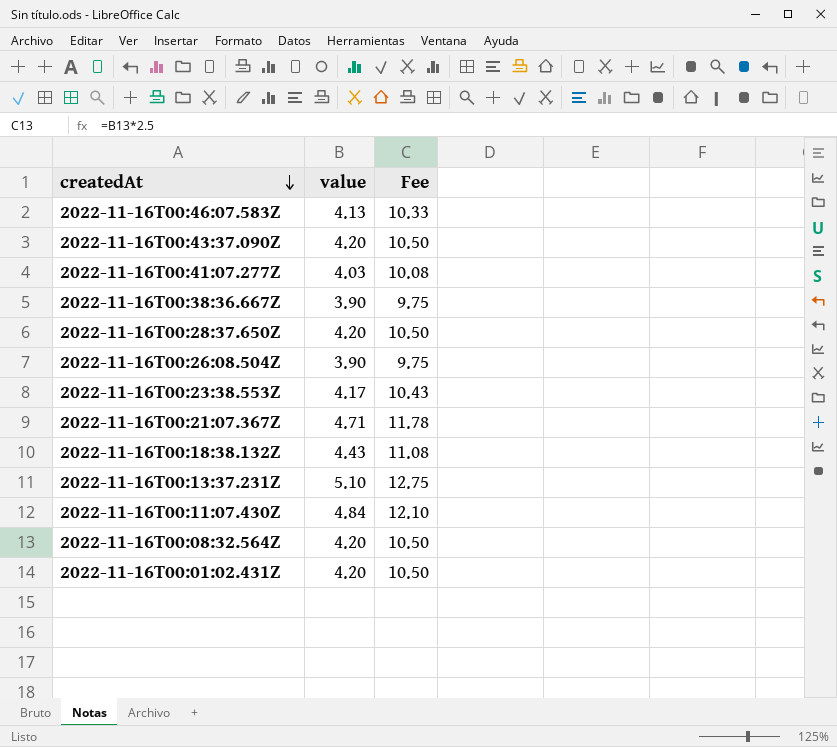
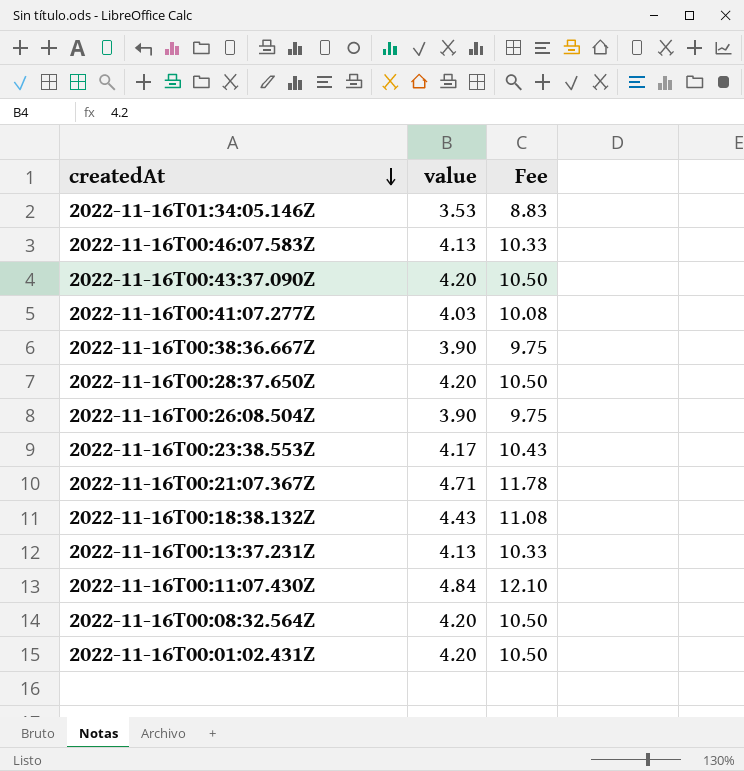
row 2022-11-16T01:34:05.146Z: none -> 3.53 | 8.83
2022-11-16T00:13:37.231Z | value: 5.10 -> 4.13
2022-11-16T00:13:37.231Z | Fee: 12.75 -> 10.33

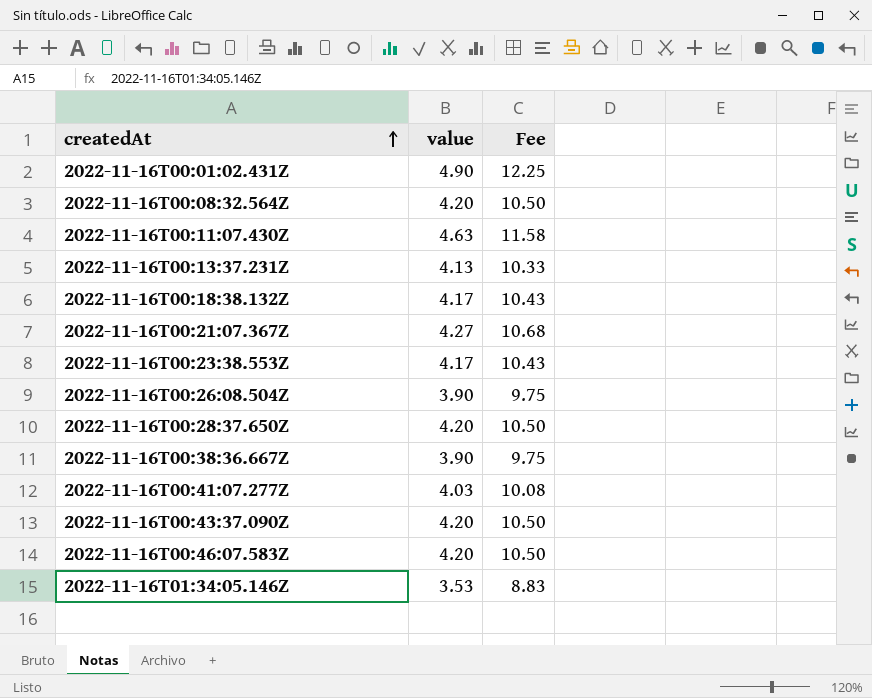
row order: createdAt descending -> createdAt ascending
2022-11-16T00:01:02.431Z | value: 4.20 -> 4.90
2022-11-16T00:01:02.431Z | Fee: 10.50 -> 12.25
2022-11-16T00:11:07.430Z | value: 4.84 -> 4.63
2022-11-16T00:11:07.430Z | Fee: 12.10 -> 11.58
2022-11-16T00:18:38.132Z | value: 4.43 -> 4.17
2022-11-16T00:18:38.132Z | Fee: 11.08 -> 10.43
2022-11-16T00:21:07.367Z | value: 4.71 -> 4.27
2022-11-16T00:21:07.367Z | Fee: 11.78 -> 10.68
2022-11-16T00:46:07.583Z | value: 4.13 -> 4.20
2022-11-16T00:46:07.583Z | Fee: 10.33 -> 10.50

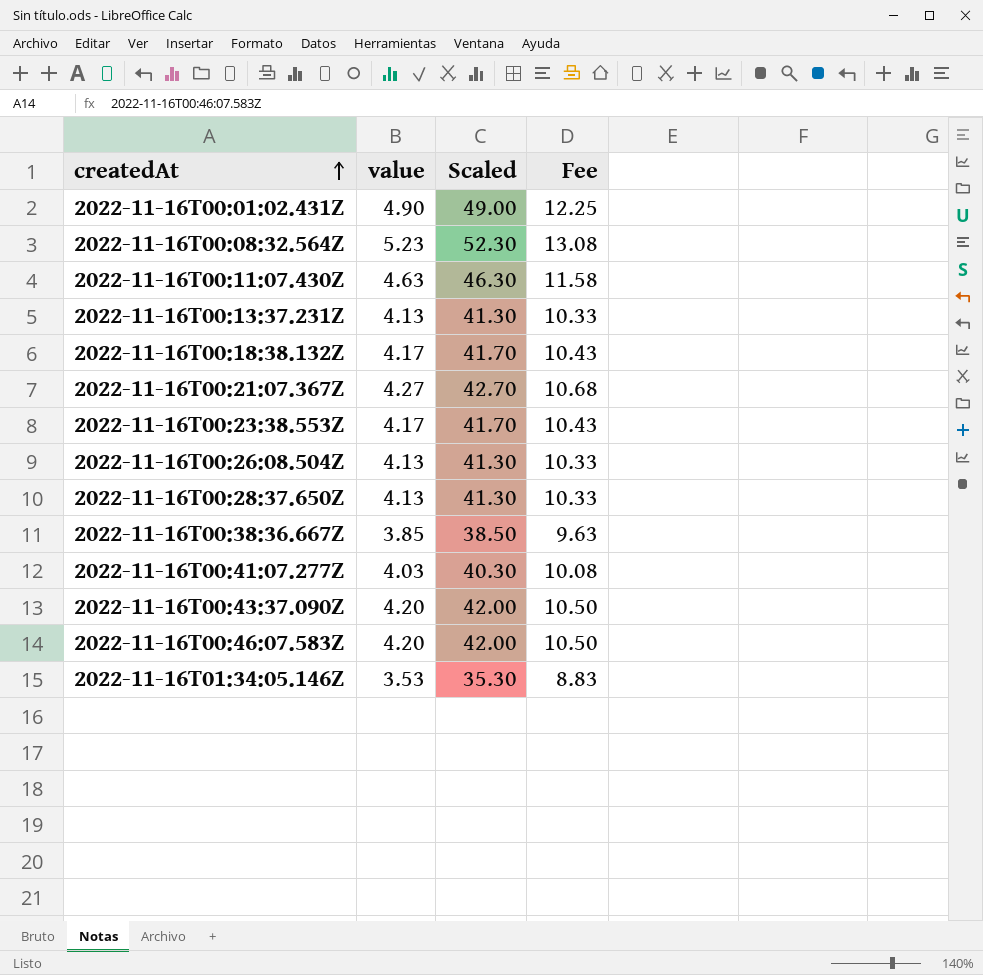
column Scaled | formula: none -> [value] * 10
2022-11-16T00:08:32.564Z | value: 4.20 -> 5.23
2022-11-16T00:08:32.564Z | Fee: 10.50 -> 13.08
2022-11-16T00:26:08.504Z | value: 3.90 -> 4.13
2022-11-16T00:26:08.504Z | Fee: 9.75 -> 10.33
2022-11-16T00:28:37.650Z | value: 4.20 -> 4.13
2022-11-16T00:28:37.650Z | Fee: 10.50 -> 10.33
2022-11-16T00:38:36.667Z | value: 3.90 -> 3.85
2022-11-16T00:38:36.667Z | Fee: 9.75 -> 9.63

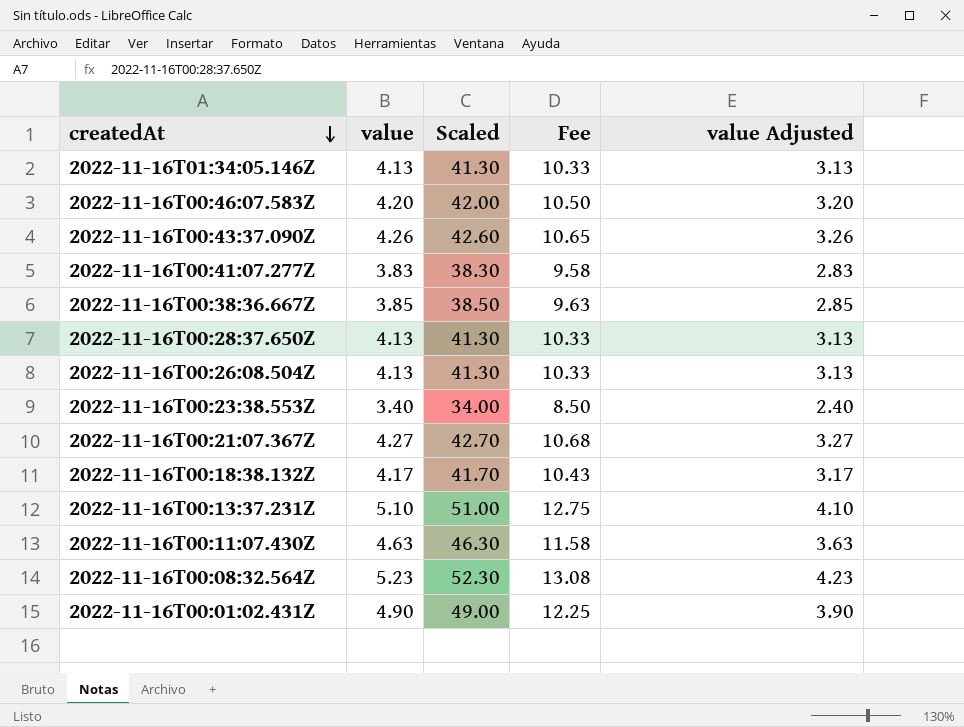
row order: createdAt ascending -> createdAt descending
column value Adjusted | formula: none -> [value] - 1
2022-11-16T01:34:05.146Z | value: 3.53 -> 4.13
2022-11-16T01:34:05.146Z | Scaled: 35.30 -> 41.30
2022-11-16T01:34:05.146Z | Fee: 8.83 -> 10.33
2022-11-16T00:43:37.090Z | value: 4.20 -> 4.26
2022-11-16T00:43:37.090Z | Scaled: 42.00 -> 42.60
2022-11-16T00:43:37.090Z | Fee: 10.50 -> 10.65
2022-11-16T00:41:07.277Z | value: 4.03 -> 3.83
2022-11-16T00:41:07.277Z | Scaled: 40.30 -> 38.30
2022-11-16T00:41:07.277Z | Fee: 10.08 -> 9.58
2022-11-16T00:23:38.553Z | value: 4.17 -> 3.40
2022-11-16T00:23:38.553Z | Scaled: 41.70 -> 34.00
2022-11-16T00:23:38.553Z | Fee: 10.43 -> 8.50
2022-11-16T00:13:37.231Z | value: 4.13 -> 5.10
2022-11-16T00:13:37.231Z | Scaled: 41.30 -> 51.00
2022-11-16T00:13:37.231Z | Fee: 10.33 -> 12.75

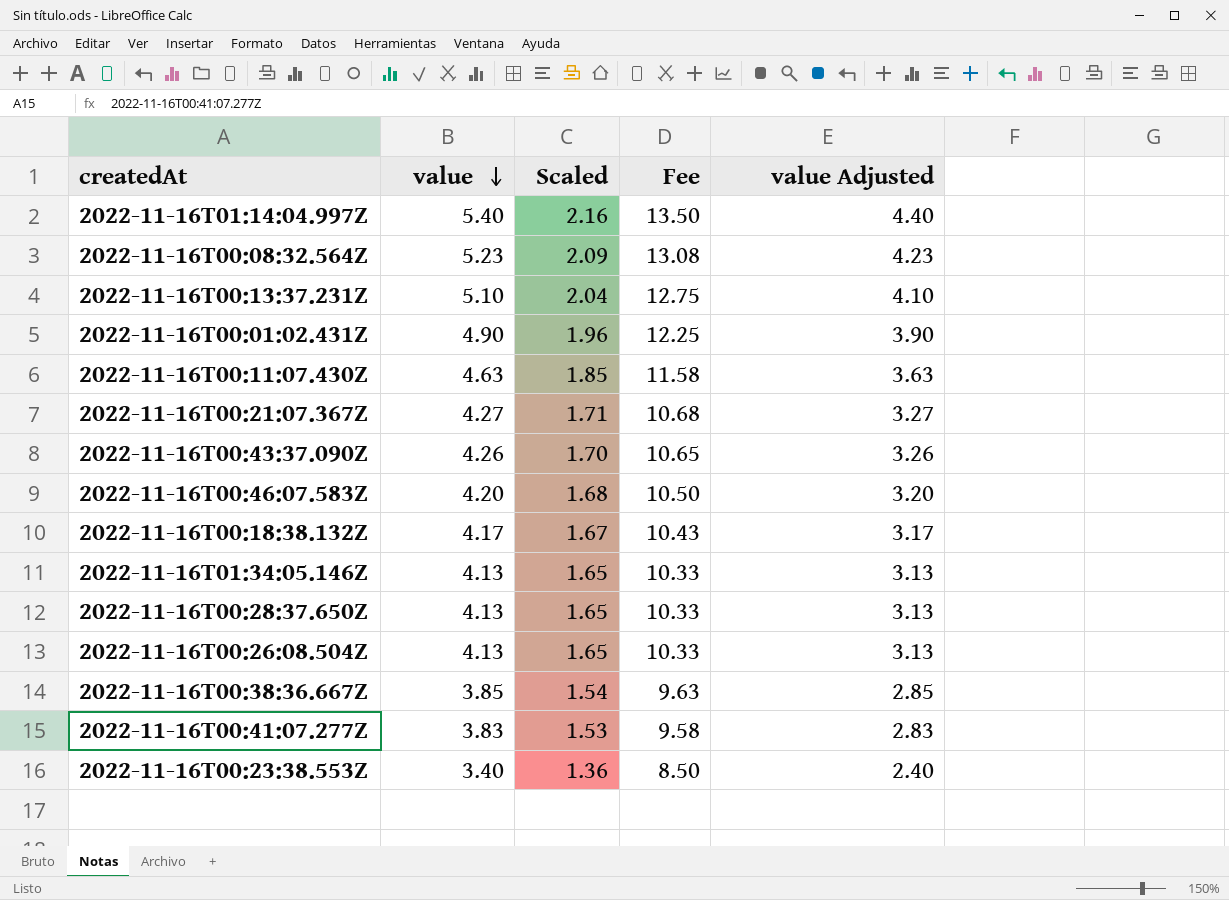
row order: createdAt descending -> value descending
column Scaled | formula: [value] * 10 -> [value] * 0.4
row 2022-11-16T01:14:04.997Z: none -> 5.40 | 2.16 | 13.50 | 4.40

